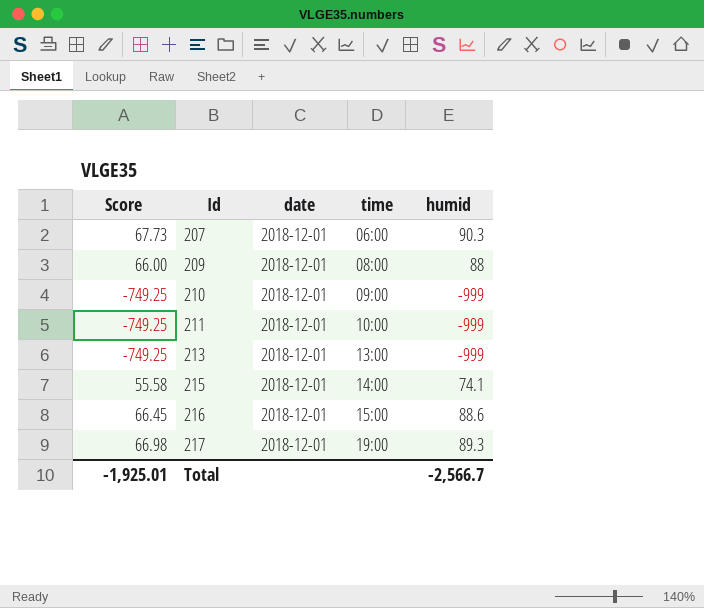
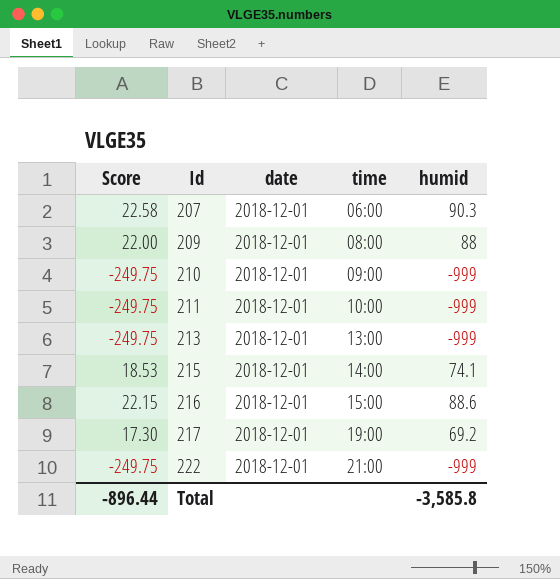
column Score | formula: [humid] * 0.75 -> [humid] * 0.25
217 | humid: 89.3 -> 69.2
row 222: none -> -249.75 | 2018-12-01 | 21:00 | -999
Total | Score: -1,925.01 -> -896.44
Total | humid: -2,566.7 -> -3,585.8

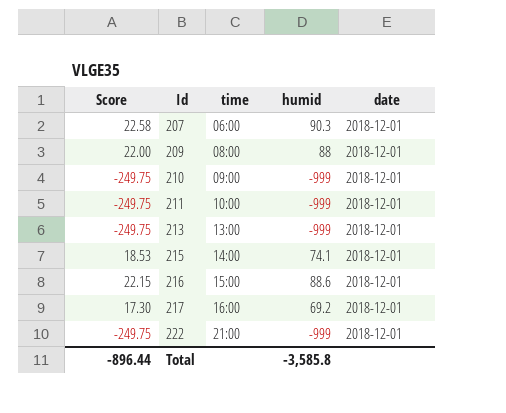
column date | position: 3 -> 5
217 | time: 19:00 -> 16:00

